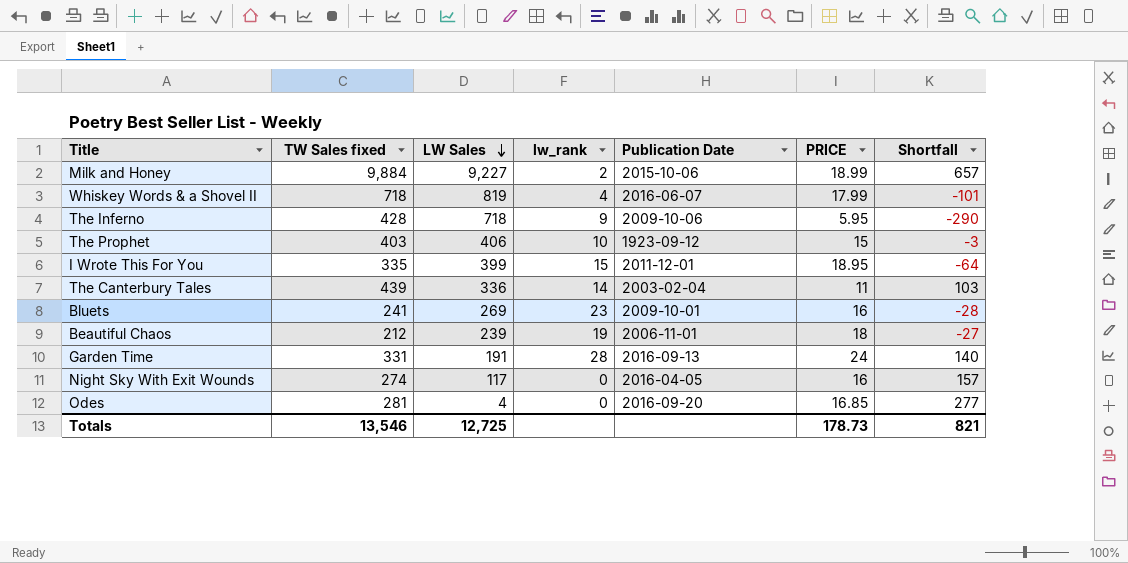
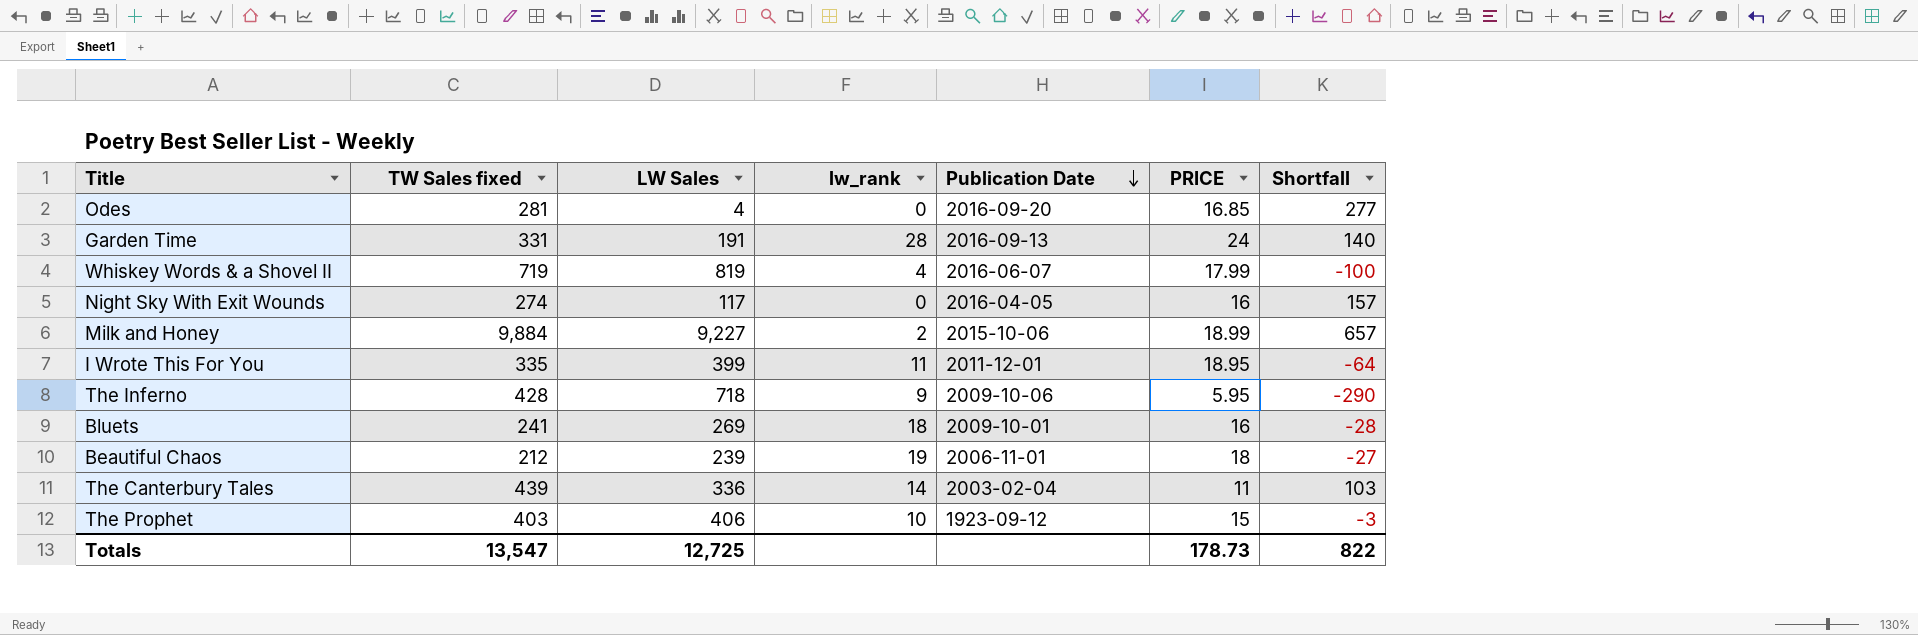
row order: LW Sales descending -> Publication Date descending
Whiskey Words & a Shovel II | TW Sales fixed: 718 -> 719
Whiskey Words & a Shovel II | Shortfall: -101 -> -100
I Wrote This For You | lw_rank: 15 -> 11
Bluets | lw_rank: 23 -> 18
Totals | TW Sales fixed: 13,546 -> 13,547
Totals | Shortfall: 821 -> 822

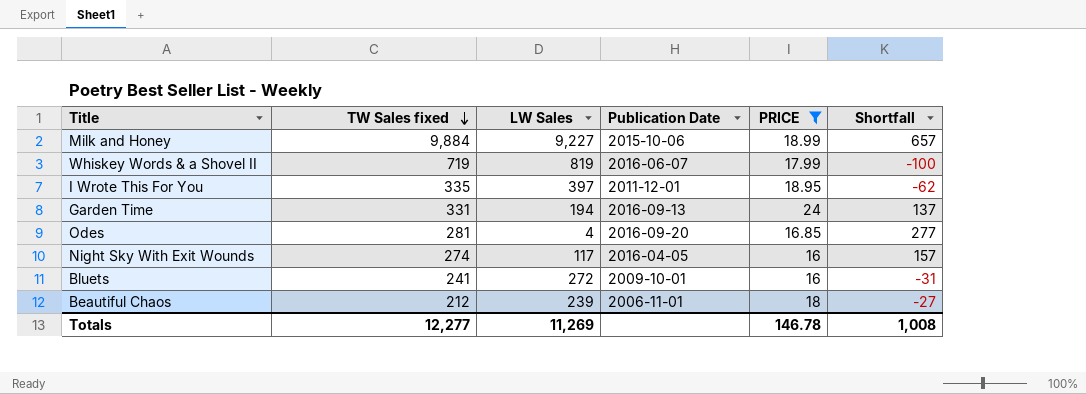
filter: none -> PRICE >= 16
row order: Publication Date descending -> TW Sales fixed descending
column lw_rank | position: 4 -> none
I Wrote This For You | LW Sales: 399 -> 397
I Wrote This For You | Shortfall: -64 -> -62
Garden Time | LW Sales: 191 -> 194
Garden Time | Shortfall: 140 -> 137
Bluets | LW Sales: 269 -> 272
Bluets | Shortfall: -28 -> -31
Totals | TW Sales fixed: 13,547 -> 12,277
Totals | LW Sales: 12,725 -> 11,269
Totals | PRICE: 178.73 -> 146.78
Totals | Shortfall: 822 -> 1,008

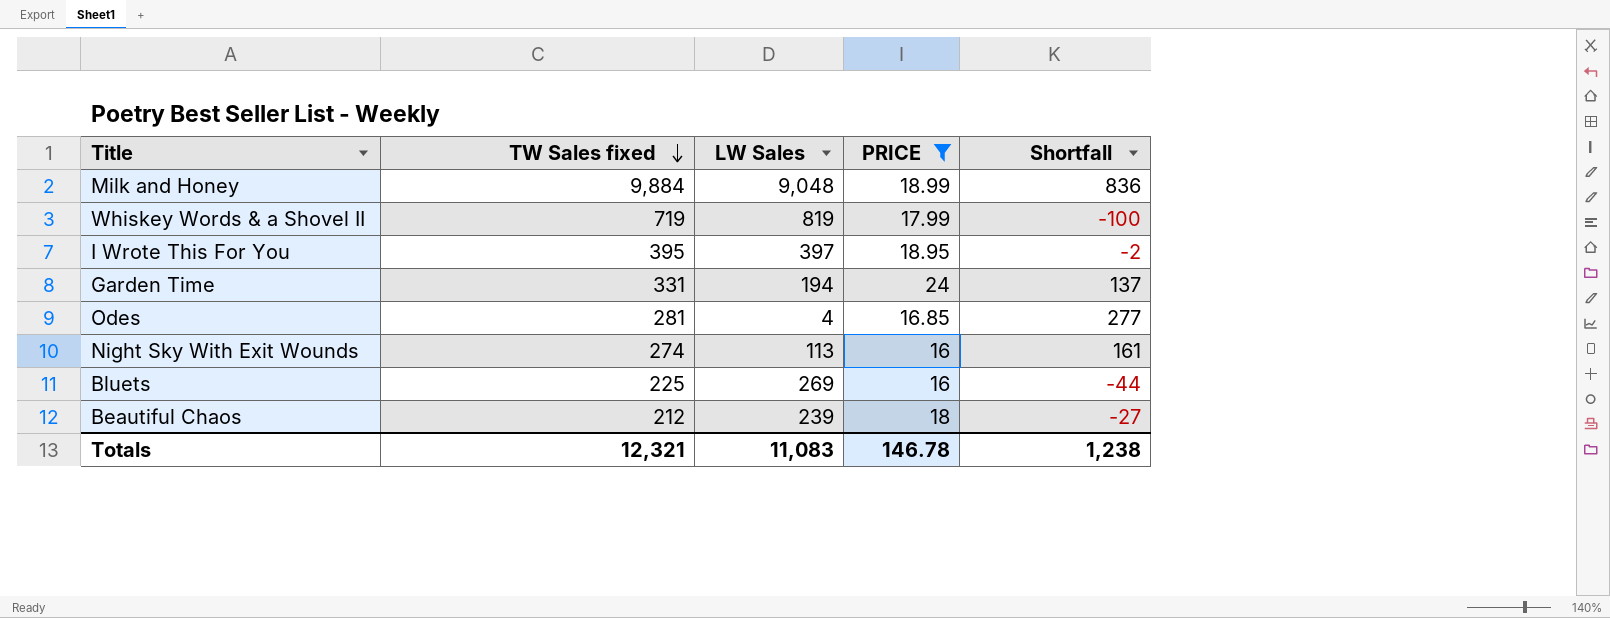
column Publication Date | position: 4 -> none
Milk and Honey | LW Sales: 9,227 -> 9,048
Milk and Honey | Shortfall: 657 -> 836
I Wrote This For You | TW Sales fixed: 335 -> 395
I Wrote This For You | Shortfall: -62 -> -2
Night Sky With Exit Wounds | LW Sales: 117 -> 113
Night Sky With Exit Wounds | Shortfall: 157 -> 161
Bluets | TW Sales fixed: 241 -> 225
Bluets | LW Sales: 272 -> 269
Bluets | Shortfall: -31 -> -44
Totals | TW Sales fixed: 12,277 -> 12,321
Totals | LW Sales: 11,269 -> 11,083
Totals | Shortfall: 1,008 -> 1,238

